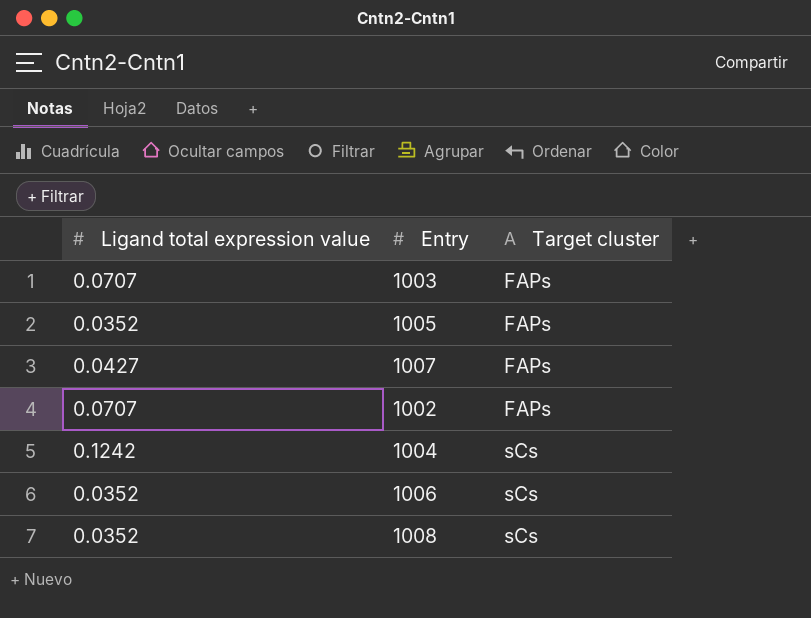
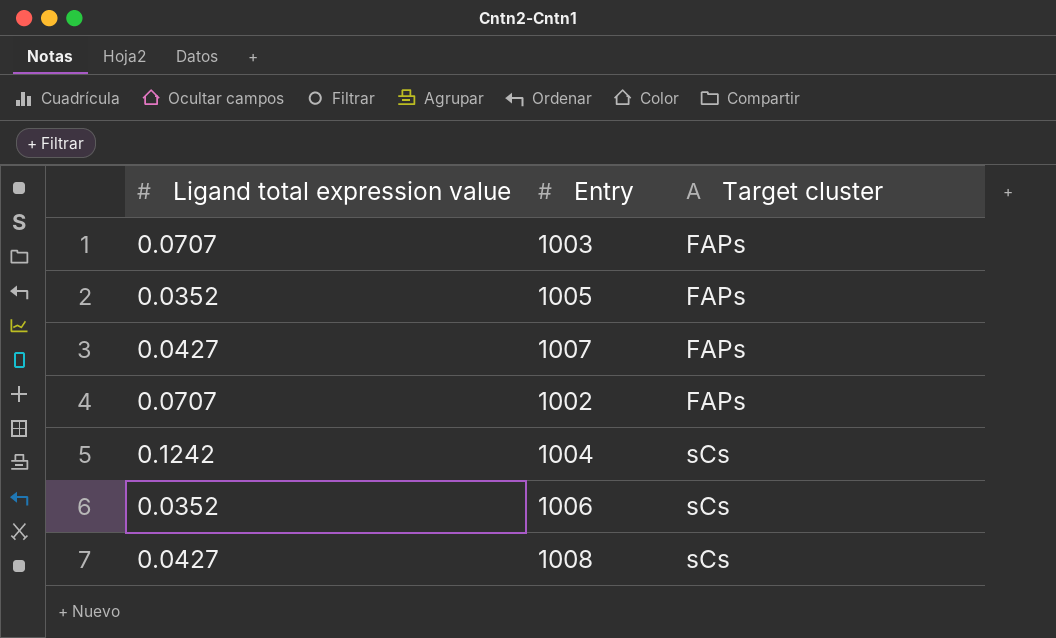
1008 | Ligand total expression value: 0.0352 -> 0.0427

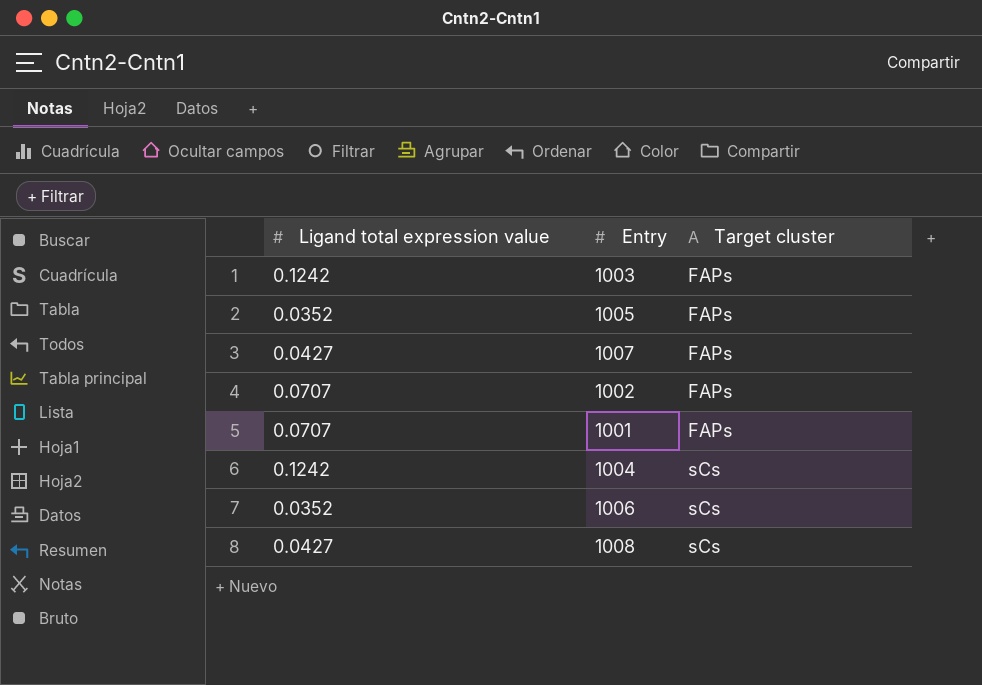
1003 | Ligand total expression value: 0.0707 -> 0.1242
row 1001: none -> 0.0707 | FAPs

